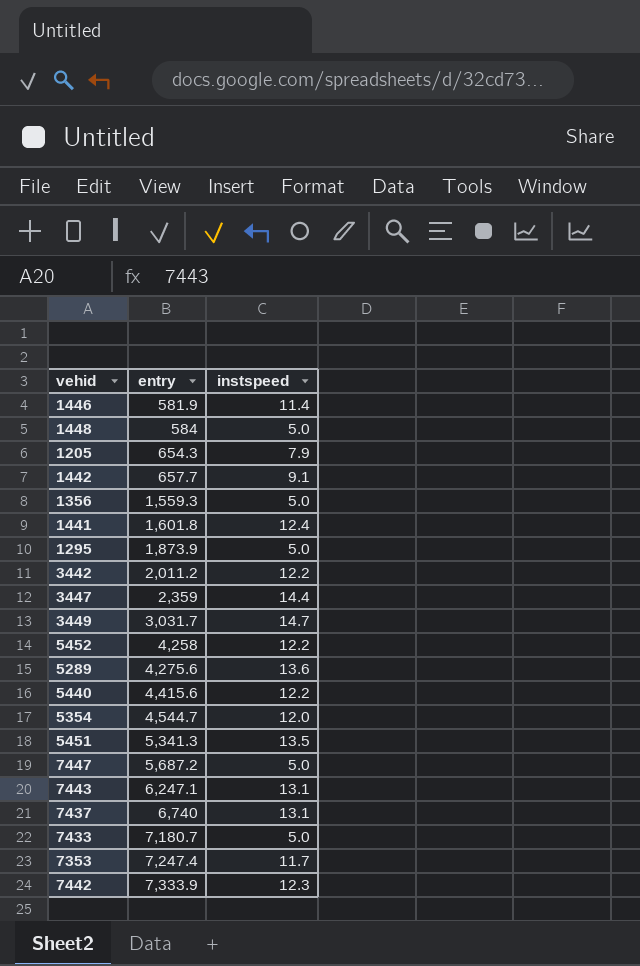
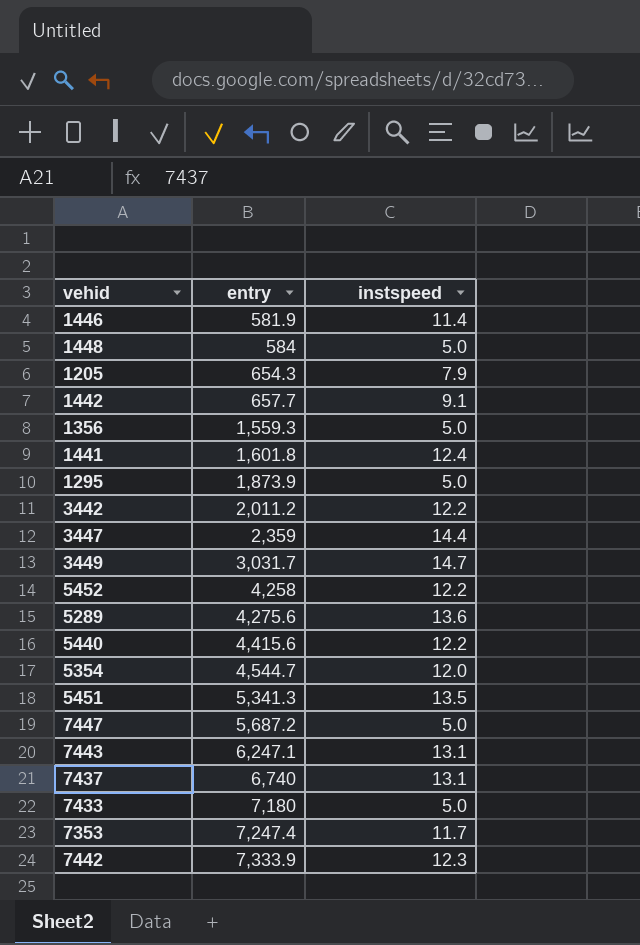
7433 | entry: 7,180.7 -> 7,180

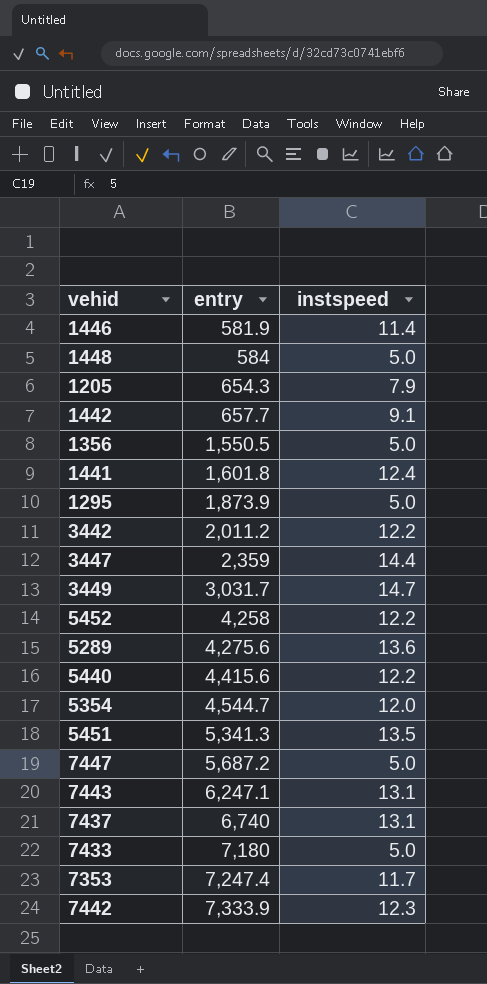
1356 | entry: 1,559.3 -> 1,550.5

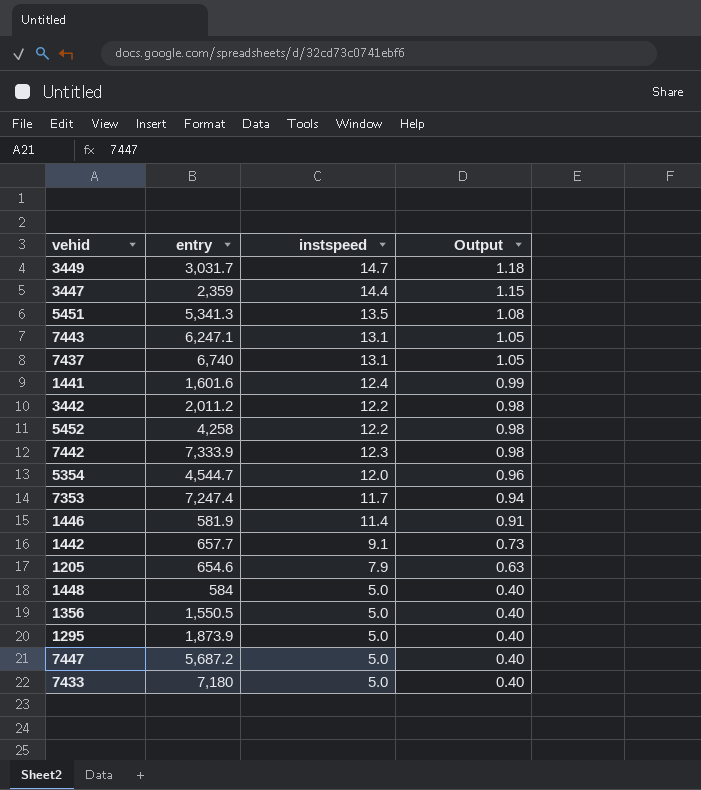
row order: entry ascending -> Output descending
column Output | formula: none -> [instspeed] * 0.08
row 5289: 4,275.6 | 13.6 -> none
row 5440: 4,415.6 | 12.2 -> none
1441 | entry: 1,601.8 -> 1,601.6
1205 | entry: 654.3 -> 654.6

